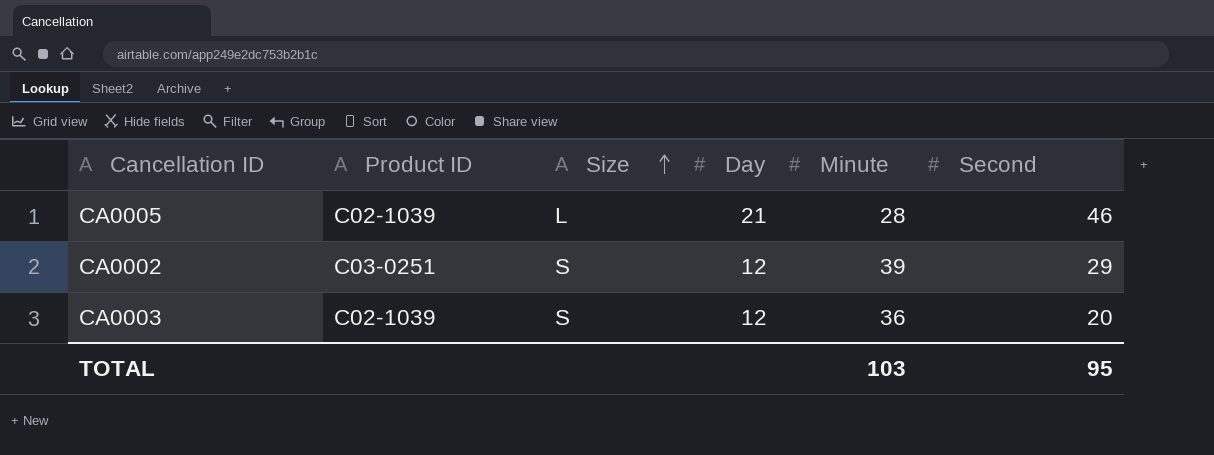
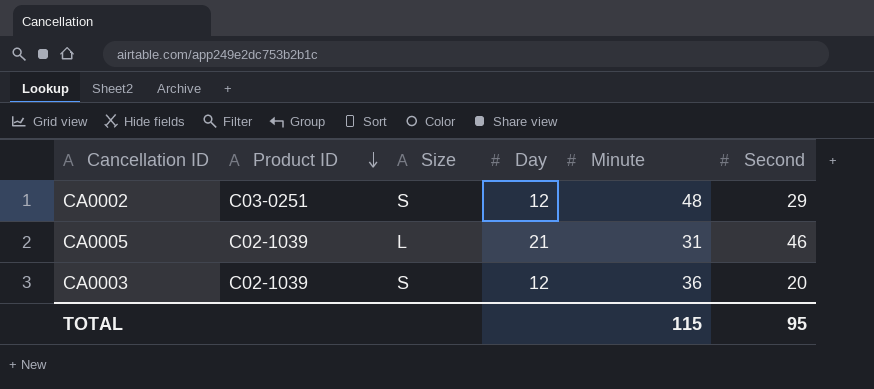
row order: Size ascending -> Product ID descending
CA0002 | Minute: 39 -> 48
CA0005 | Minute: 28 -> 31
TOTAL | Minute: 103 -> 115

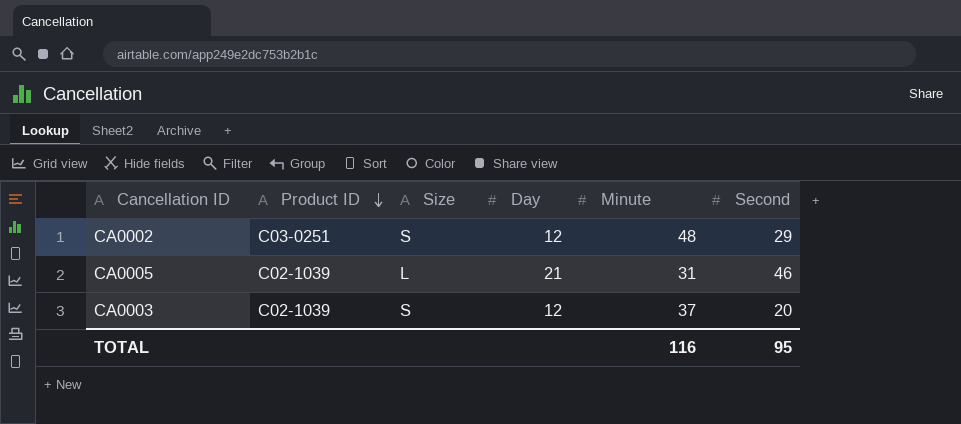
CA0003 | Minute: 36 -> 37
TOTAL | Minute: 115 -> 116

